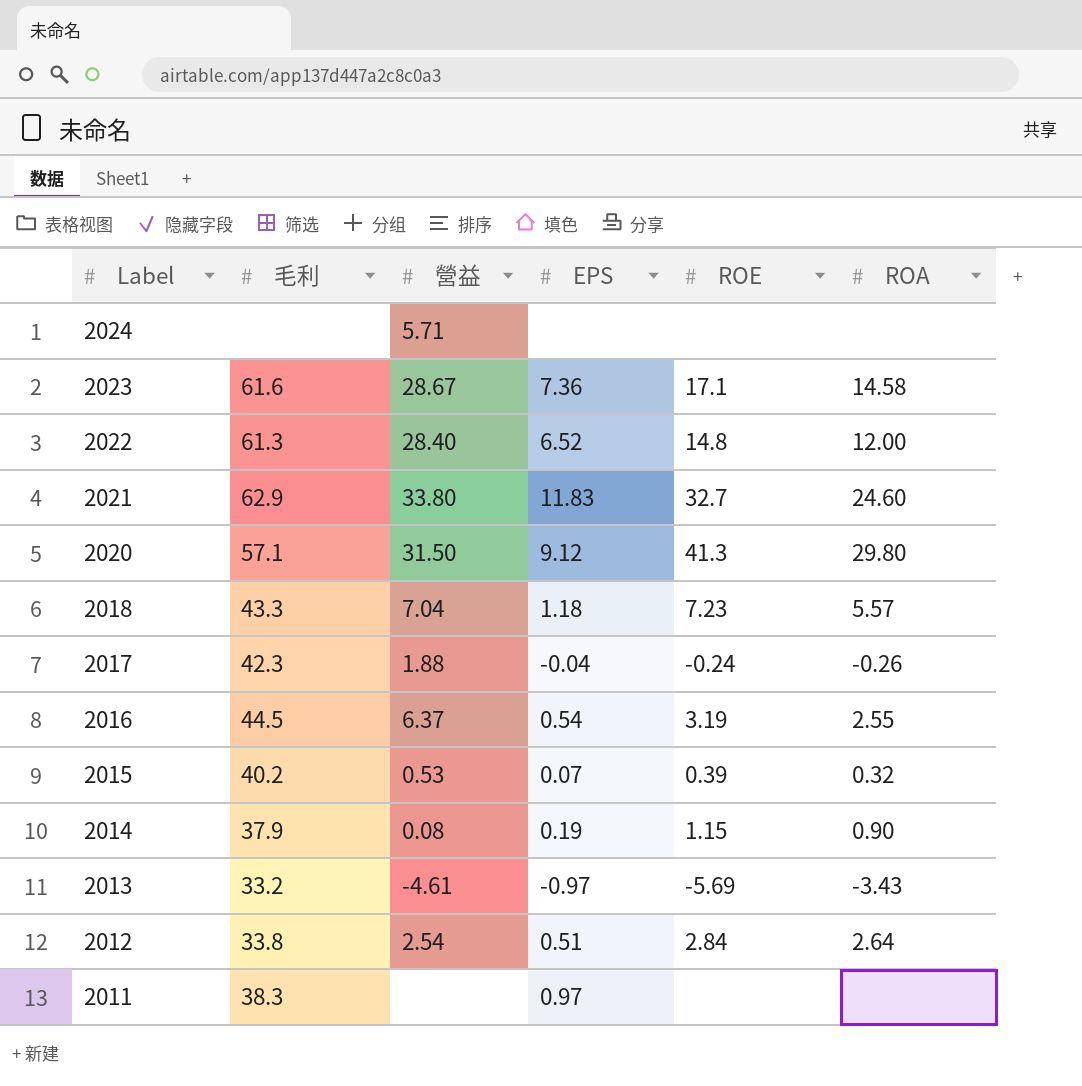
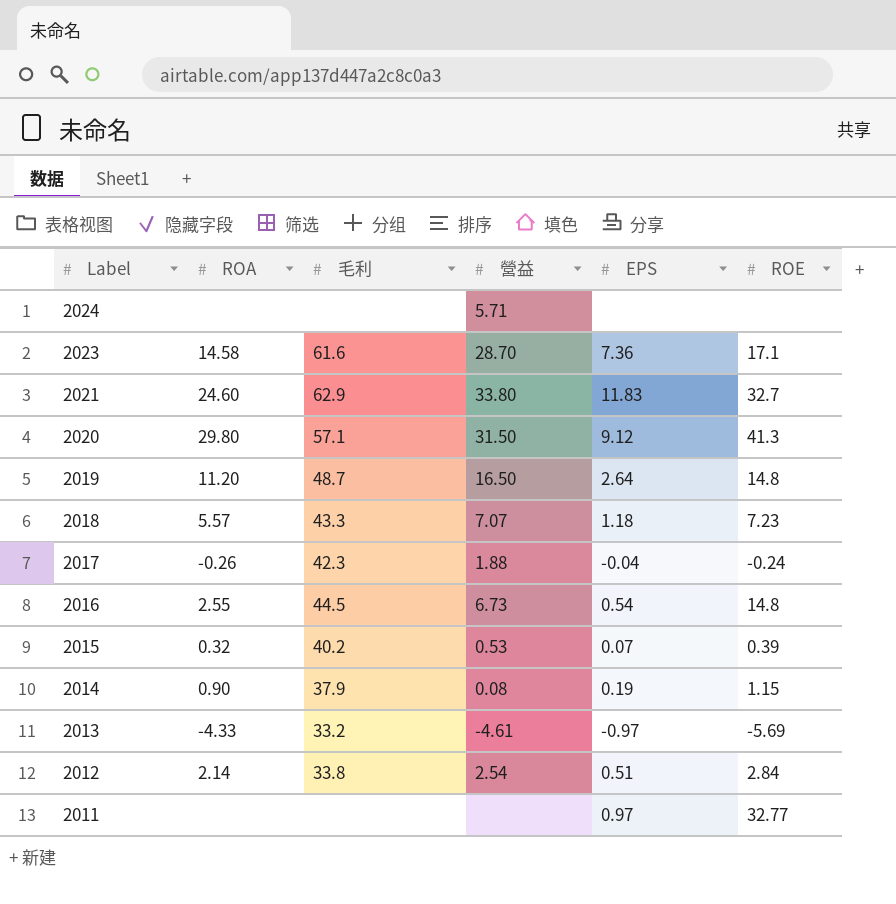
column ROA | position: 6 -> 2
row 2022: 61.3 | 28.40 | 6.52 | 14.8 | 12.00 -> none
2023 | 營益: 28.67 -> 28.70
row 2019: none -> 11.20 | 48.7 | 16.50 | 2.64 | 14.8
2018 | 營益: 7.04 -> 7.07
2016 | 營益: 6.37 -> 6.73
2016 | ROE: 3.19 -> 14.8
2013 | ROA: -3.43 -> -4.33
2012 | ROA: 2.64 -> 2.14
2011 | 毛利: 38.3 -> none
2011 | ROE: none -> 32.77

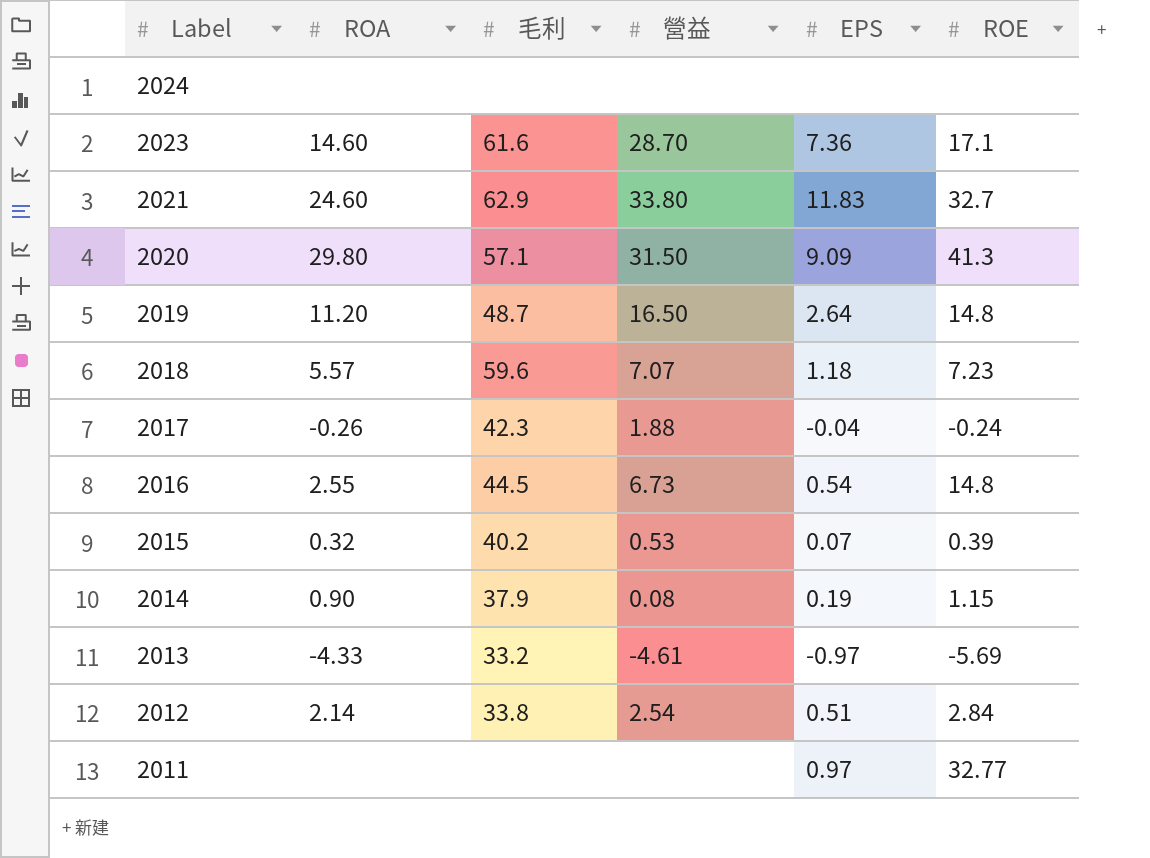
2024 | 營益: 5.71 -> none
2023 | ROA: 14.58 -> 14.60
2020 | EPS: 9.12 -> 9.09
2018 | 毛利: 43.3 -> 59.6

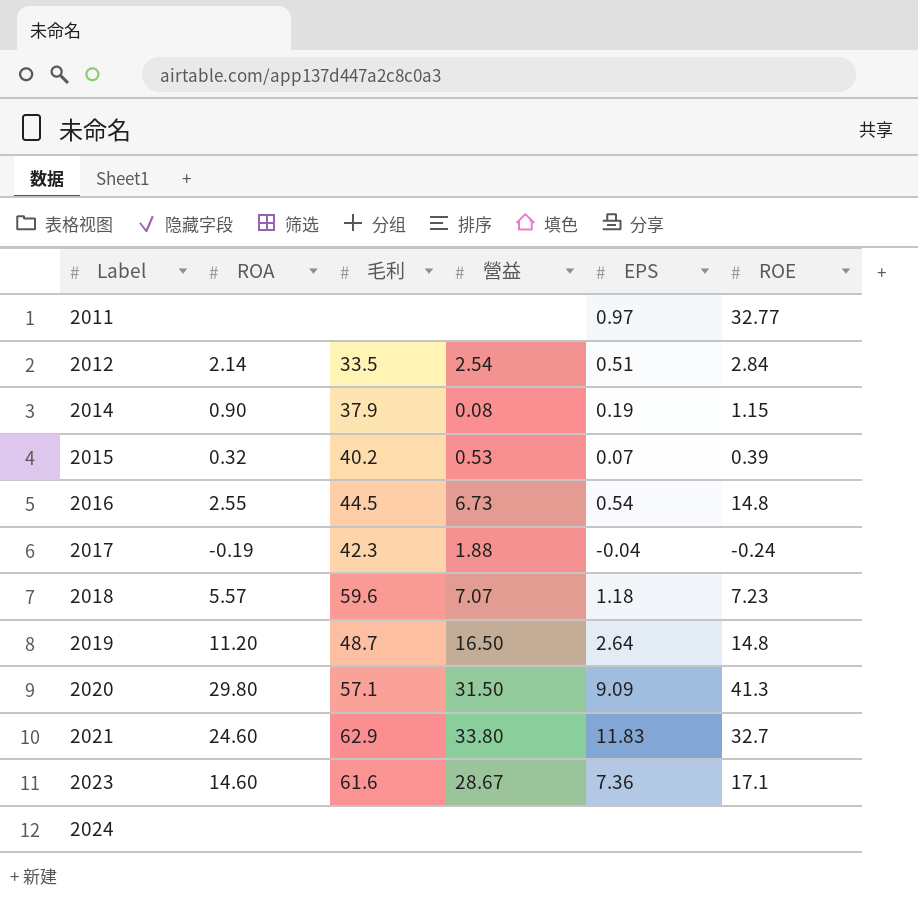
row order: Label descending -> Label ascending
row 2013: -4.33 | 33.2 | -4.61 | -0.97 | -5.69 -> none
2012 | 毛利: 33.8 -> 33.5
2017 | ROA: -0.26 -> -0.19
2023 | 營益: 28.70 -> 28.67

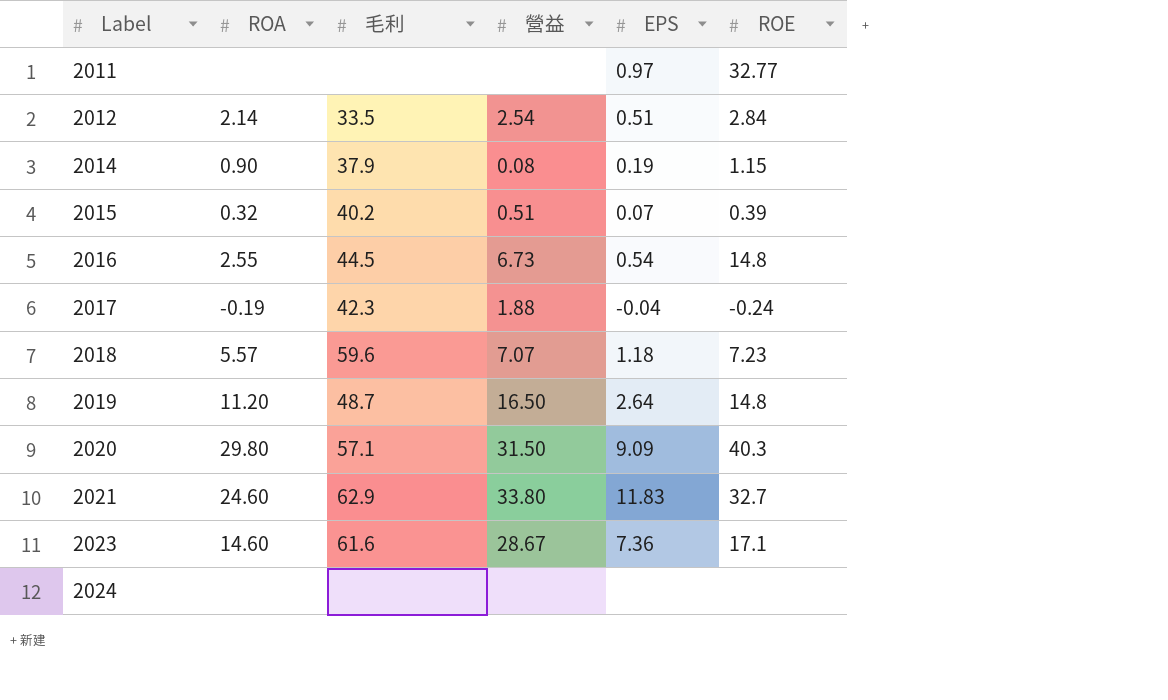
2015 | 營益: 0.53 -> 0.51
2020 | ROE: 41.3 -> 40.3

